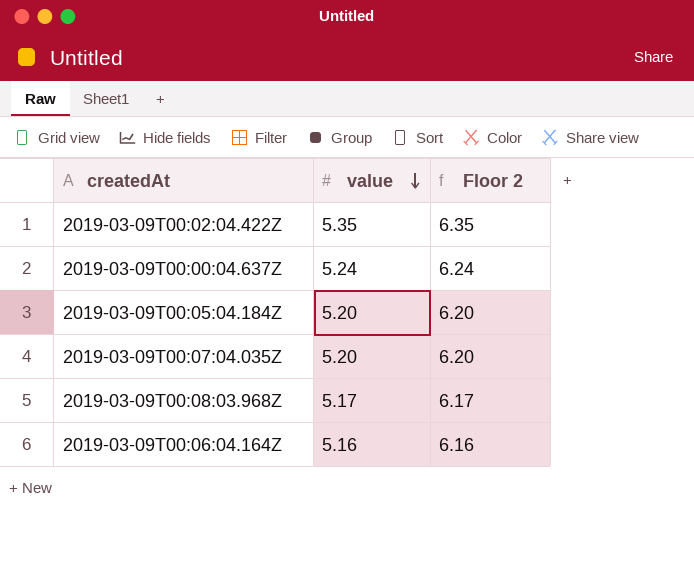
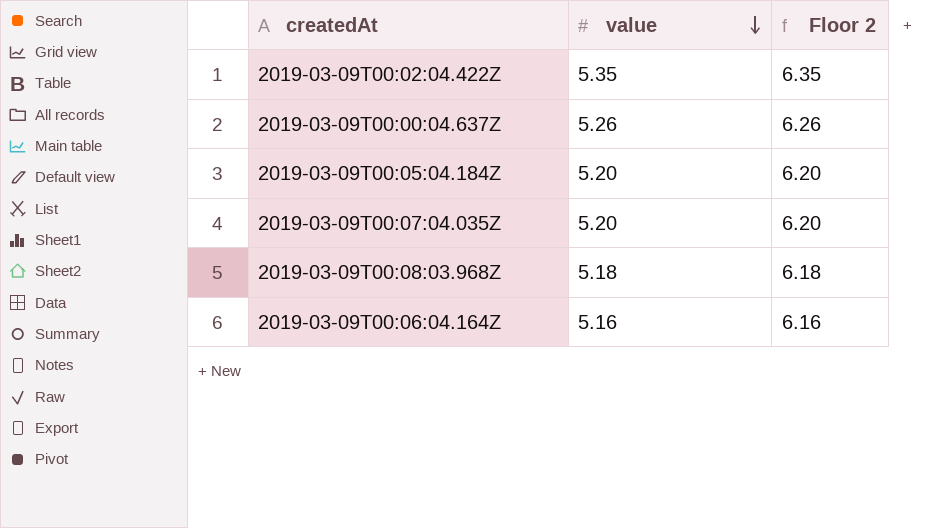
2019-03-09T00:00:04.637Z | value: 5.24 -> 5.26
2019-03-09T00:00:04.637Z | Floor 2: 6.24 -> 6.26
2019-03-09T00:08:03.968Z | value: 5.17 -> 5.18
2019-03-09T00:08:03.968Z | Floor 2: 6.17 -> 6.18

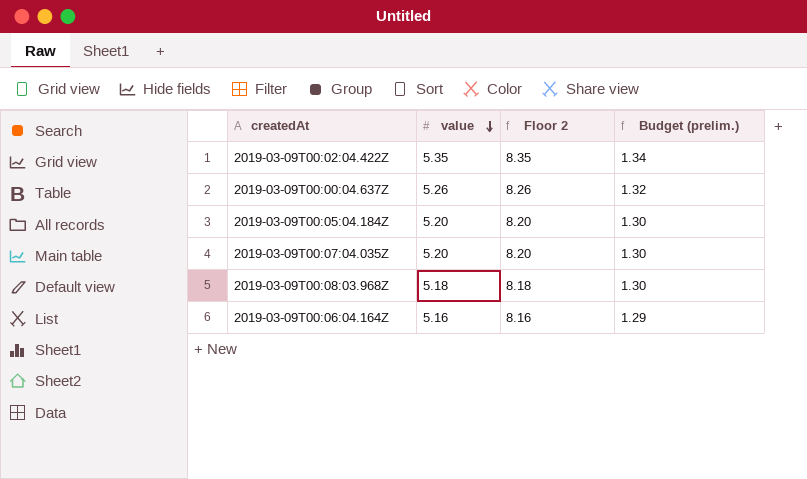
column Floor 2 | formula: [value] + 1 -> [value] + 3
column Budget (prelim.) | formula: none -> [value] * 0.25

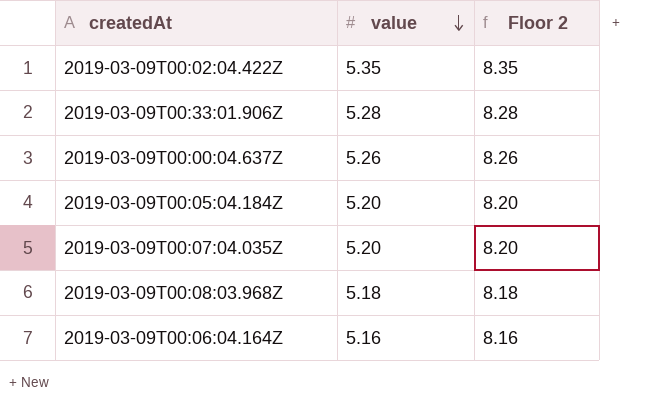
column Budget (prelim.) | formula: [value] * 0.25 -> none
row 2019-03-09T00:33:01.906Z: none -> 5.28 | 8.28

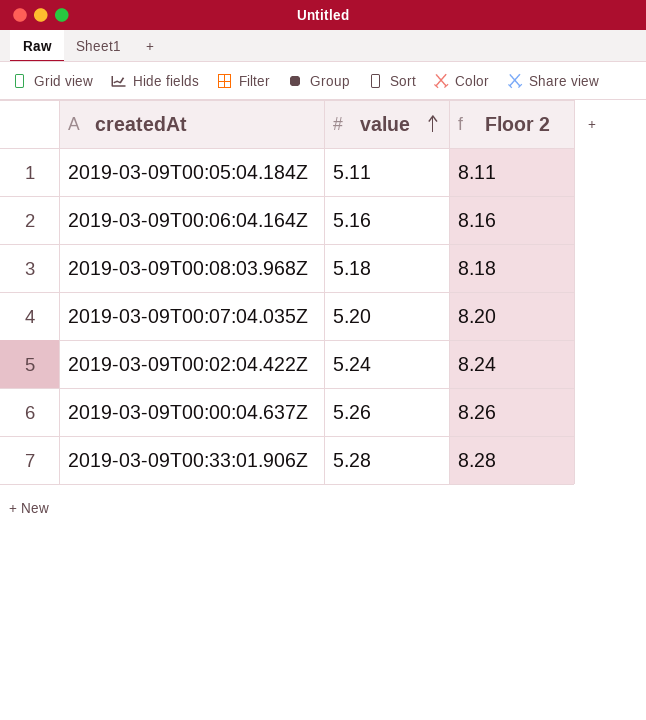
row order: value descending -> value ascending
2019-03-09T00:05:04.184Z | value: 5.20 -> 5.11
2019-03-09T00:05:04.184Z | Floor 2: 8.20 -> 8.11
2019-03-09T00:02:04.422Z | value: 5.35 -> 5.24
2019-03-09T00:02:04.422Z | Floor 2: 8.35 -> 8.24

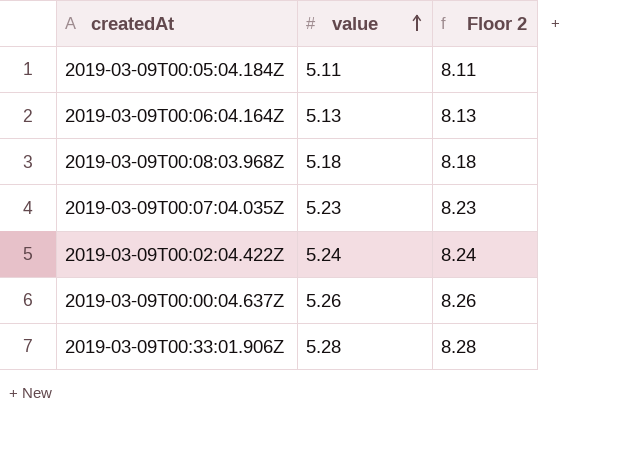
2019-03-09T00:06:04.164Z | value: 5.16 -> 5.13
2019-03-09T00:06:04.164Z | Floor 2: 8.16 -> 8.13
2019-03-09T00:07:04.035Z | value: 5.20 -> 5.23
2019-03-09T00:07:04.035Z | Floor 2: 8.20 -> 8.23

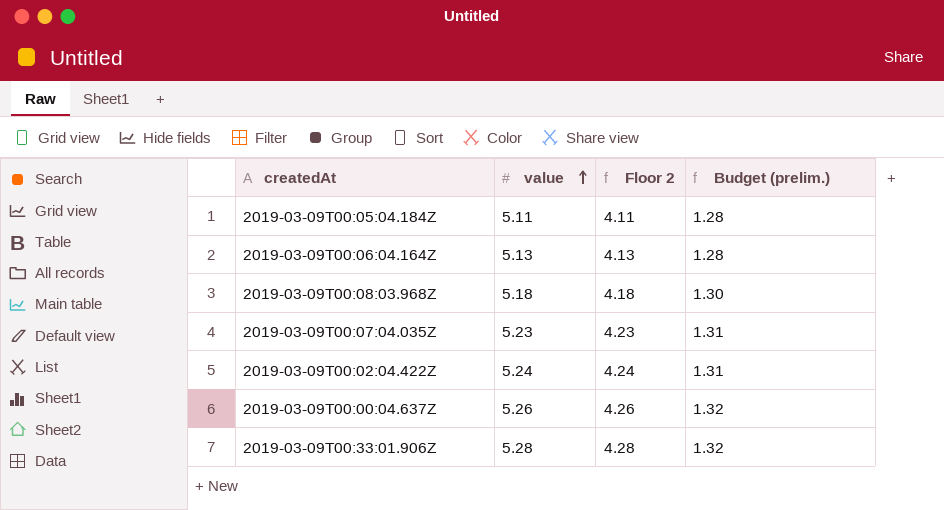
column Floor 2 | formula: [value] + 3 -> [value] - 1
column Budget (prelim.) | formula: none -> [value] * 0.25

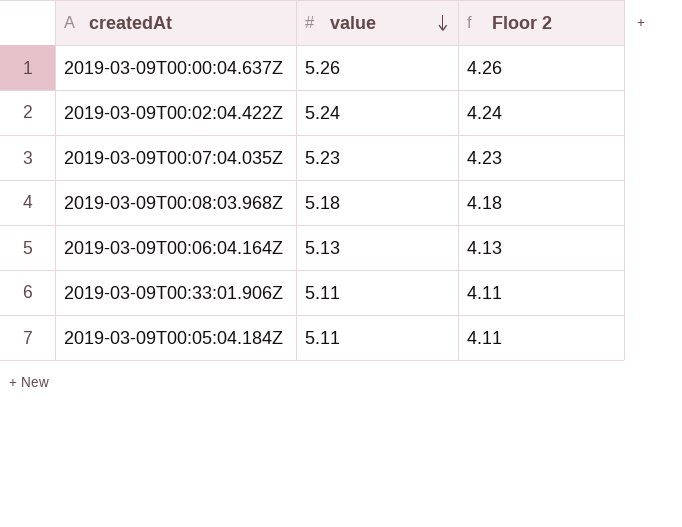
row order: value ascending -> value descending
column Budget (prelim.) | formula: [value] * 0.25 -> none
2019-03-09T00:33:01.906Z | value: 5.28 -> 5.11
2019-03-09T00:33:01.906Z | Floor 2: 4.28 -> 4.11

